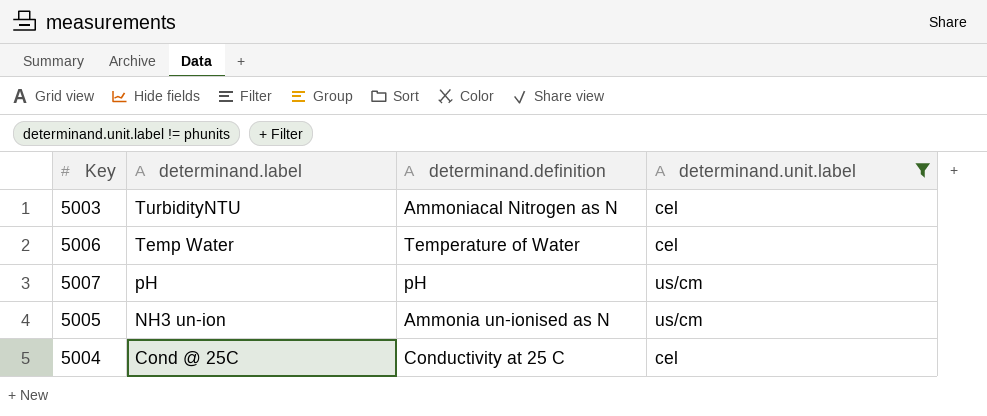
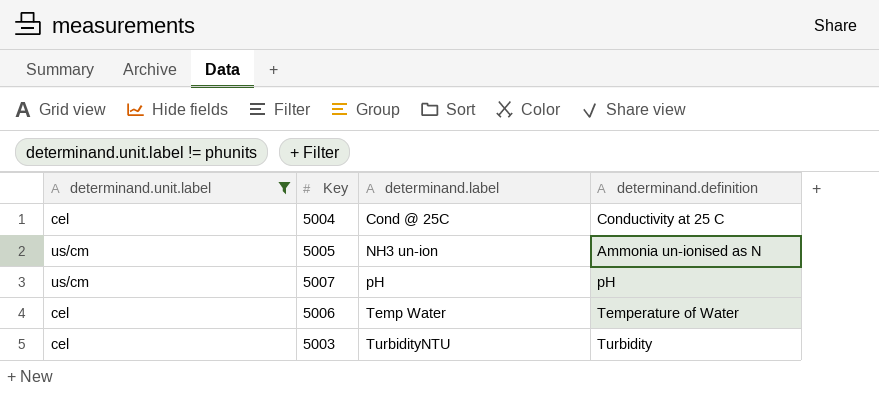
row order: determinand.label descending -> determinand.label ascending
column determinand.unit.label | position: 4 -> 1
5003 | determinand.definition: Ammoniacal Nitrogen as N -> Turbidity

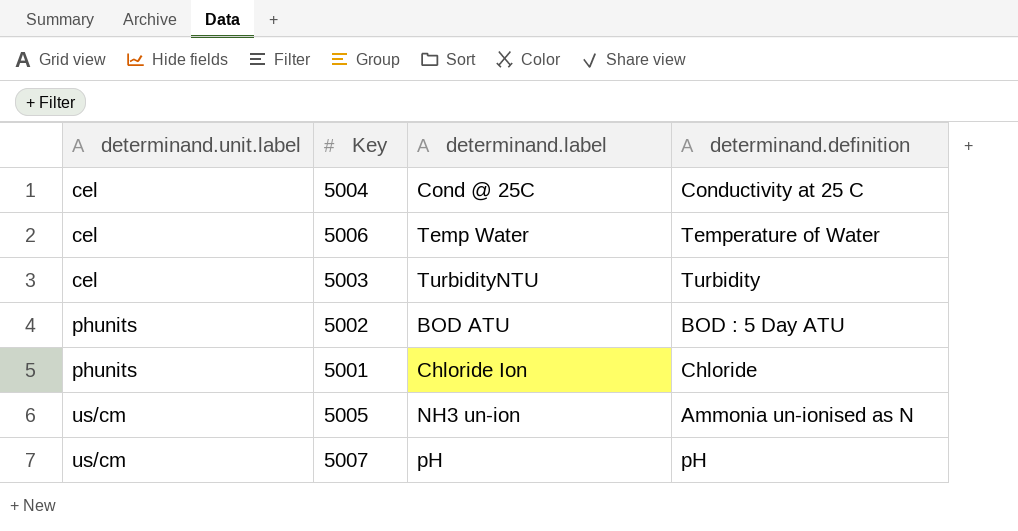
filter: determinand.unit.label != phunits -> none
row order: determinand.label ascending -> determinand.unit.label ascending

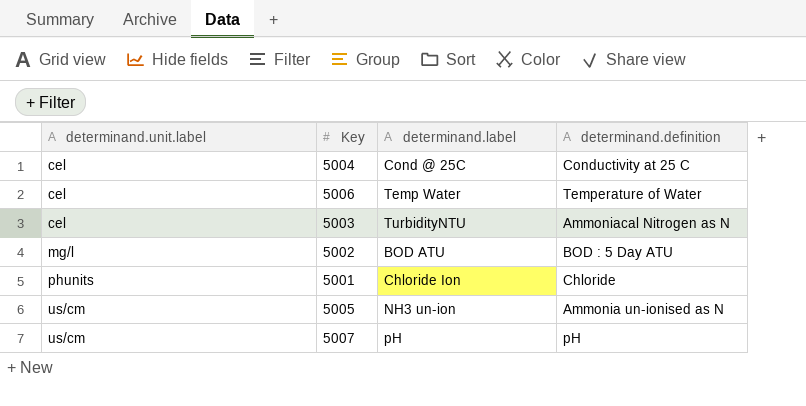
5003 | determinand.definition: Turbidity -> Ammoniacal Nitrogen as N
5002 | determinand.unit.label: phunits -> mg/l

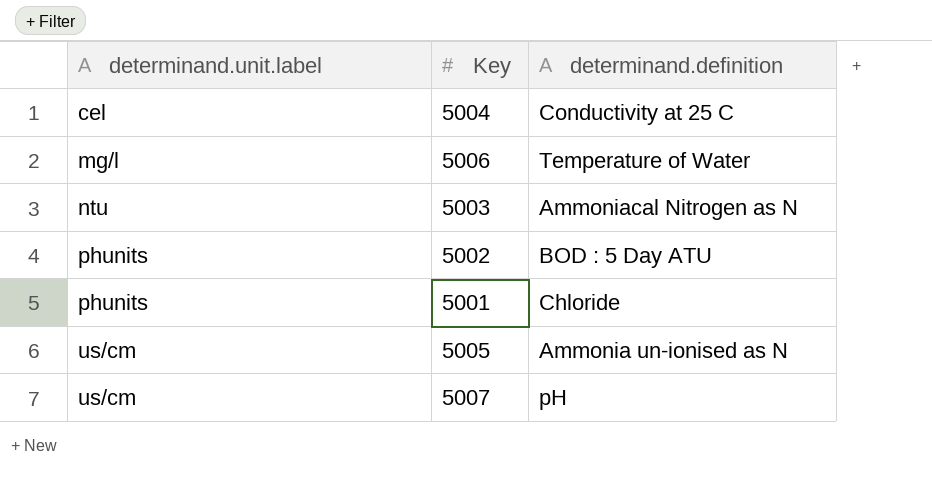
column determinand.label | position: 3 -> none
5006 | determinand.unit.label: cel -> mg/l
5003 | determinand.unit.label: cel -> ntu
5002 | determinand.unit.label: mg/l -> phunits

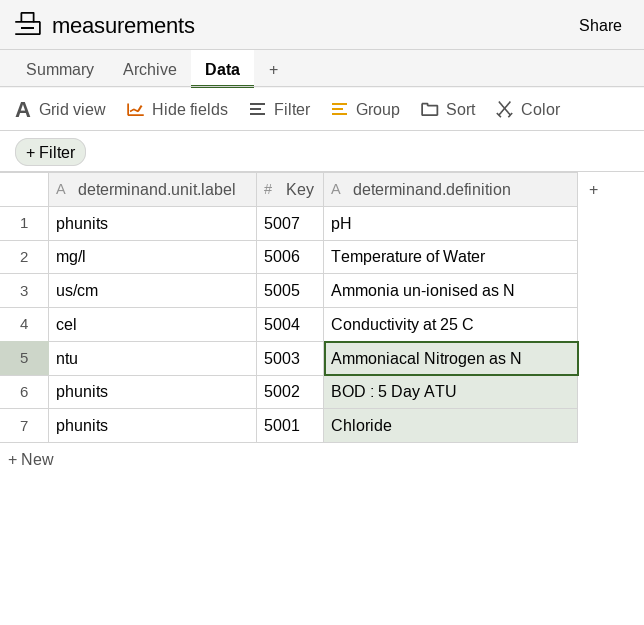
row order: determinand.unit.label ascending -> Key descending
5007 | determinand.unit.label: us/cm -> phunits

